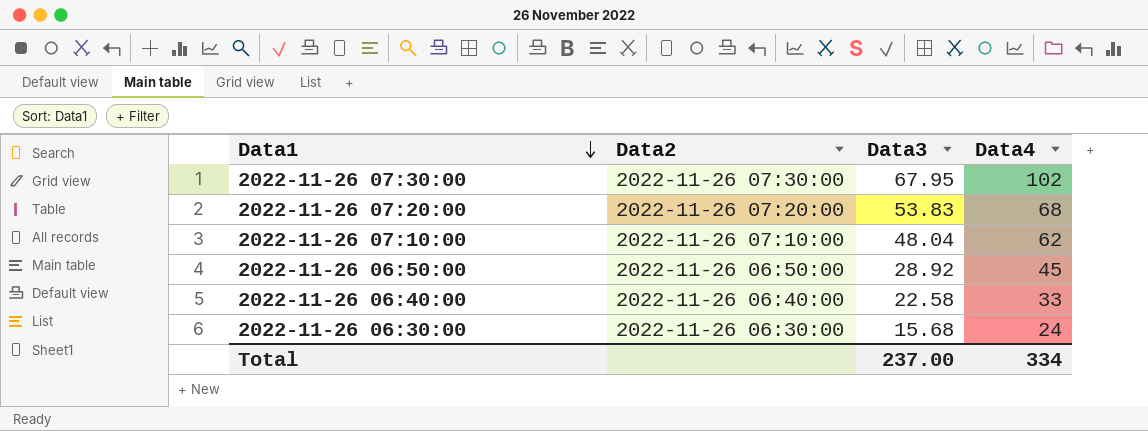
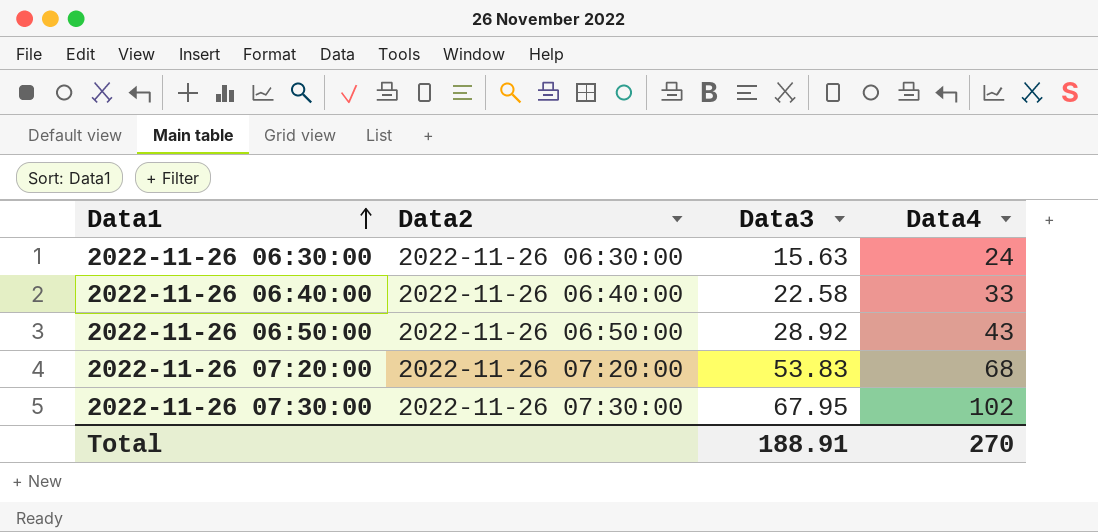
row order: Data1 descending -> Data1 ascending
row 2022-11-26 07:10:00: 2022-11-26 07:10:00 | 48.04 | 62 -> none
2022-11-26 06:30:00 | Data3: 15.68 -> 15.63
2022-11-26 06:50:00 | Data4: 45 -> 43
Total | Data3: 237.00 -> 188.91
Total | Data4: 334 -> 270

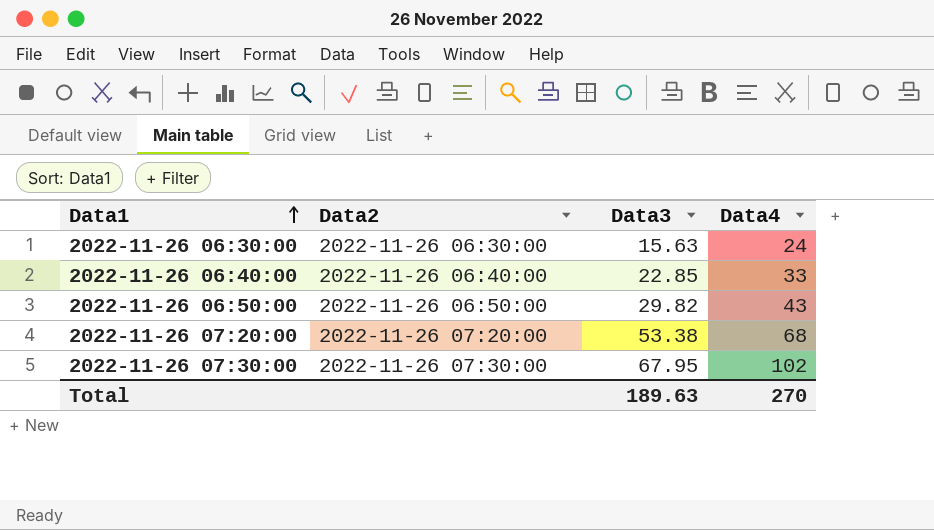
2022-11-26 06:40:00 | Data3: 22.58 -> 22.85
2022-11-26 06:50:00 | Data3: 28.92 -> 29.82
2022-11-26 07:20:00 | Data3: 53.83 -> 53.38
Total | Data3: 188.91 -> 189.63

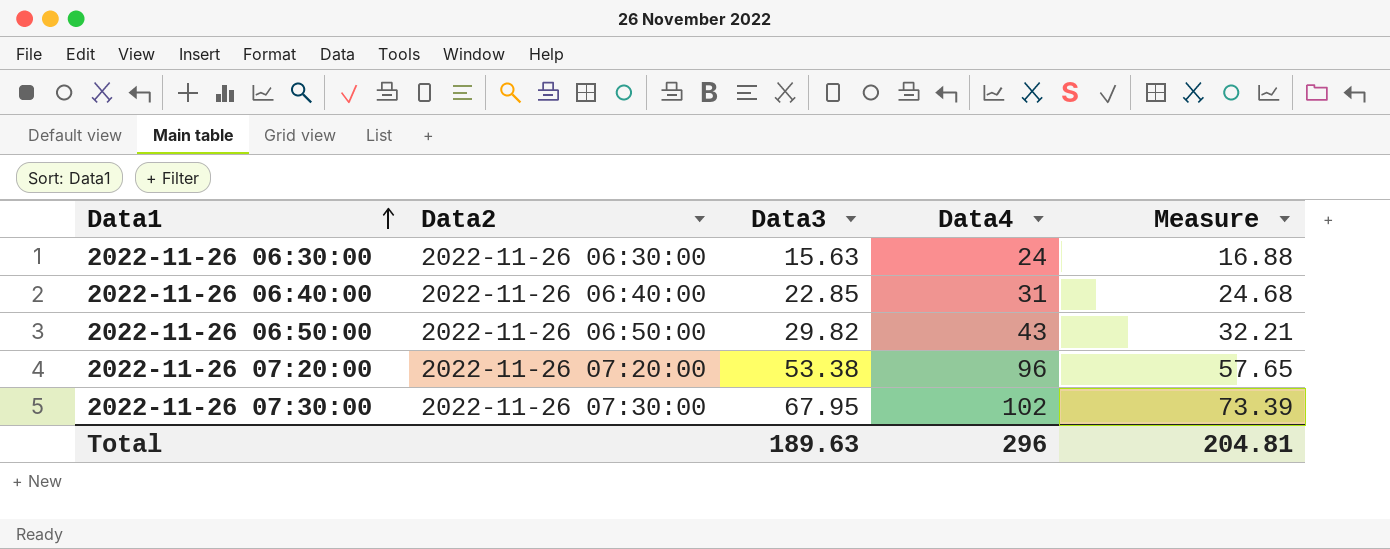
column Measure | formula: none -> [Data3] * 1.08
2022-11-26 06:40:00 | Data4: 33 -> 31
2022-11-26 07:20:00 | Data4: 68 -> 96
Total | Data4: 270 -> 296

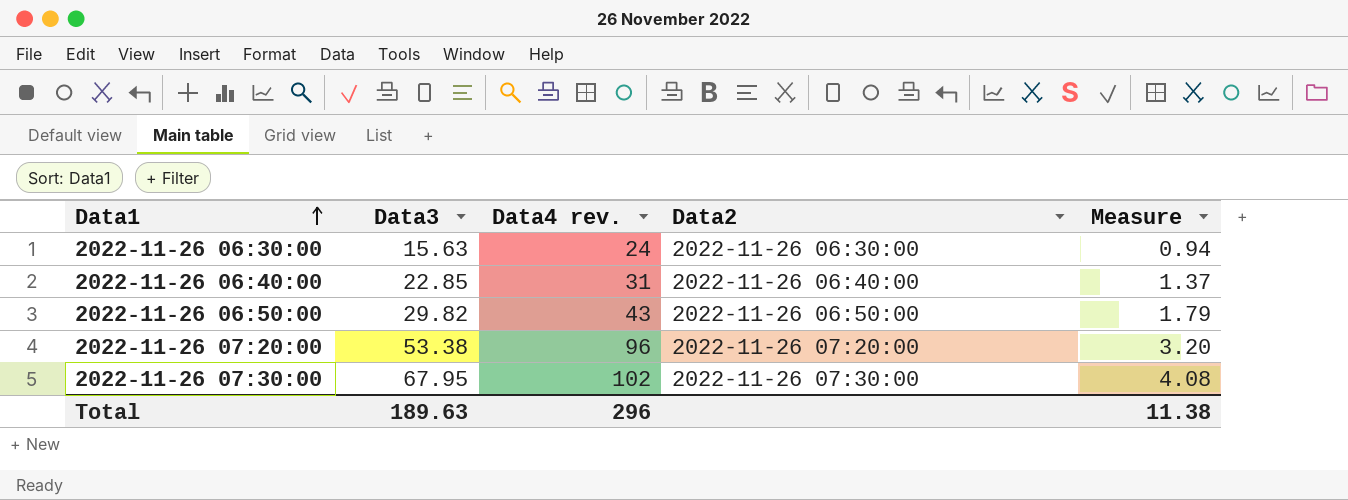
column name: Data4 -> Data4 rev.
column Data2 | position: 2 -> 4
column Measure | formula: [Data3] * 1.08 -> [Data3] * 0.06
Total | Measure: 204.81 -> 11.38

